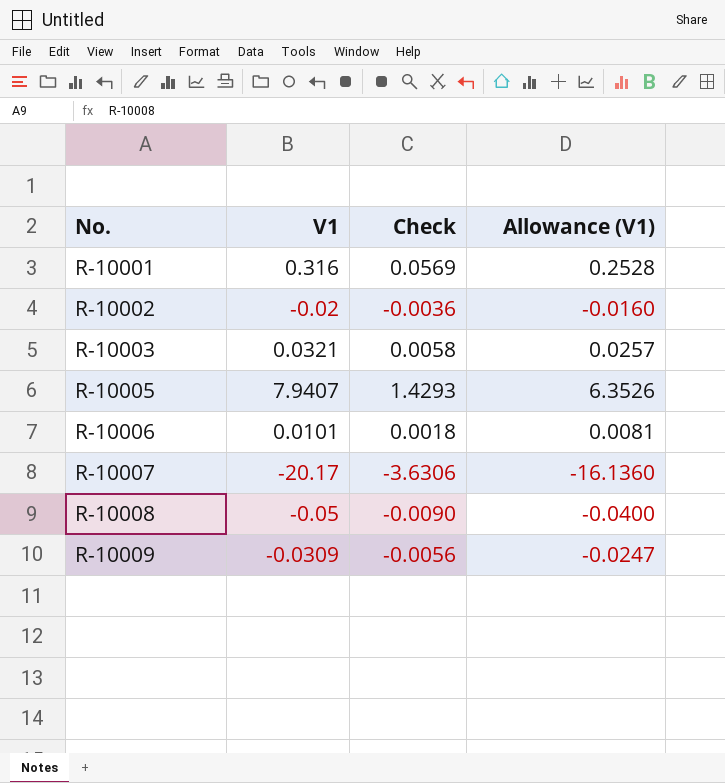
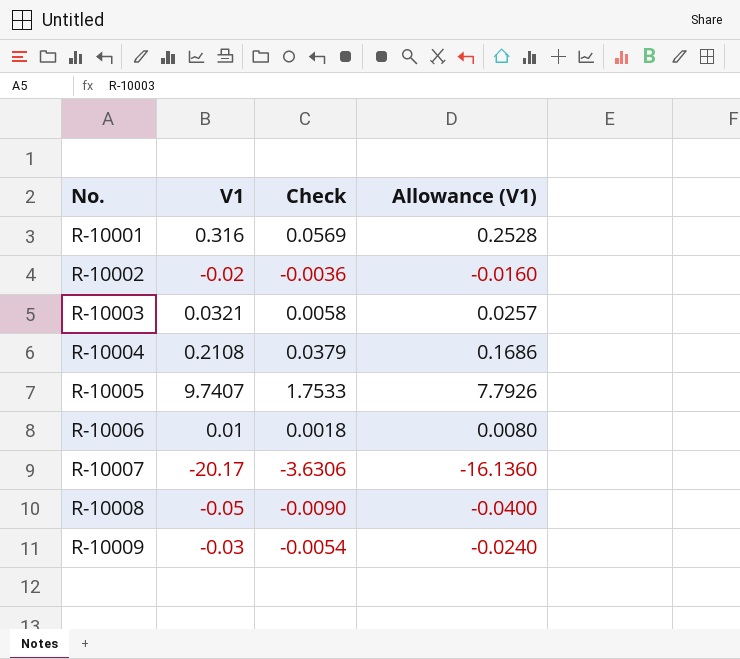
row R-10004: none -> 0.2108 | 0.0379 | 0.1686
R-10005 | V1: 7.9407 -> 9.7407
R-10005 | Check: 1.4293 -> 1.7533
R-10005 | Allowance (V1): 6.3526 -> 7.7926
R-10006 | V1: 0.0101 -> 0.01
R-10006 | Allowance (V1): 0.0081 -> 0.0080
R-10009 | V1: -0.0309 -> -0.03
R-10009 | Check: -0.0056 -> -0.0054
R-10009 | Allowance (V1): -0.0247 -> -0.0240

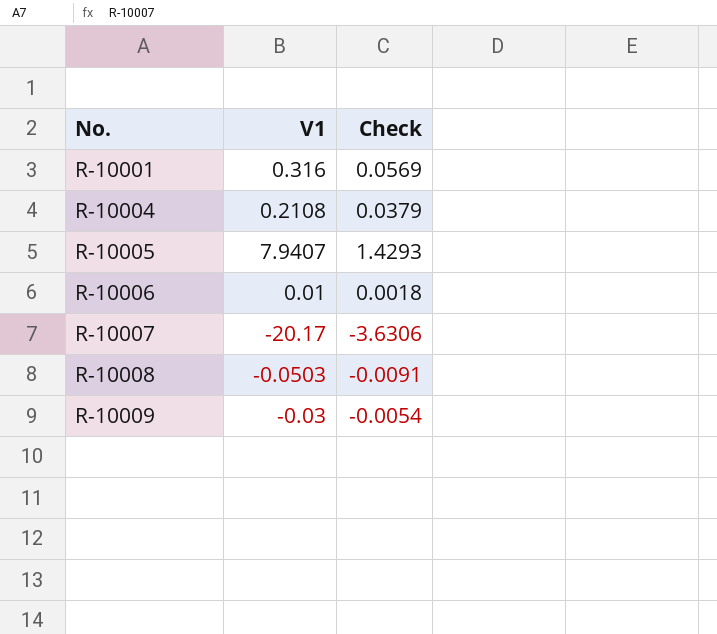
column Allowance (V1) | formula: [V1] * 0.8 -> none
row R-10002: -0.02 | -0.0036 | -0.0160 -> none
row R-10003: 0.0321 | 0.0058 | 0.0257 -> none
R-10005 | V1: 9.7407 -> 7.9407
R-10005 | Check: 1.7533 -> 1.4293
R-10008 | V1: -0.05 -> -0.0503
R-10008 | Check: -0.0090 -> -0.0091

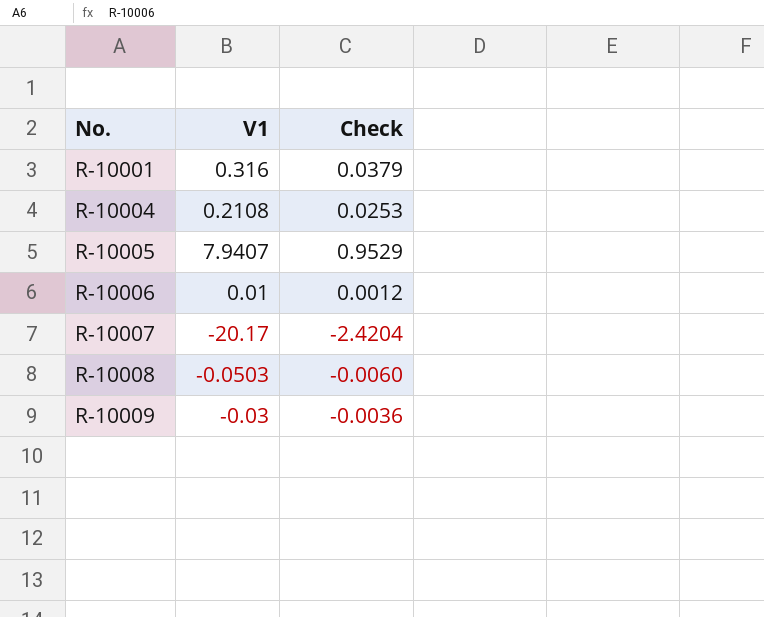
column Check | formula: [V1] * 0.18 -> [V1] * 0.12

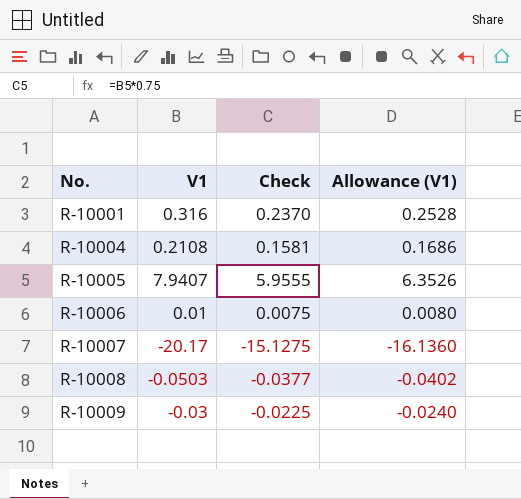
column Check | formula: [V1] * 0.12 -> [V1] * 0.75
column Allowance (V1) | formula: none -> [V1] * 0.8

